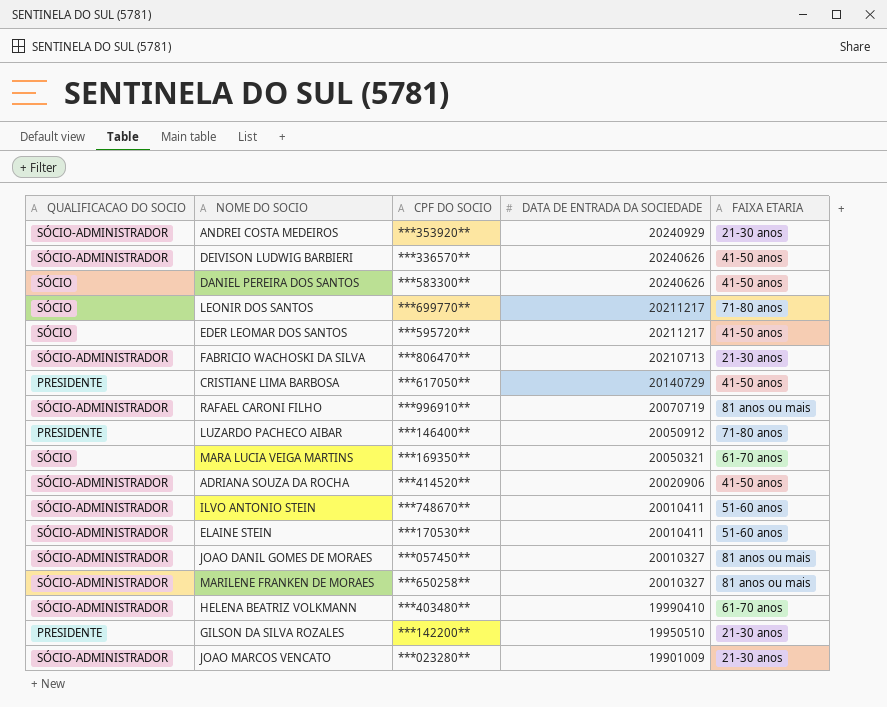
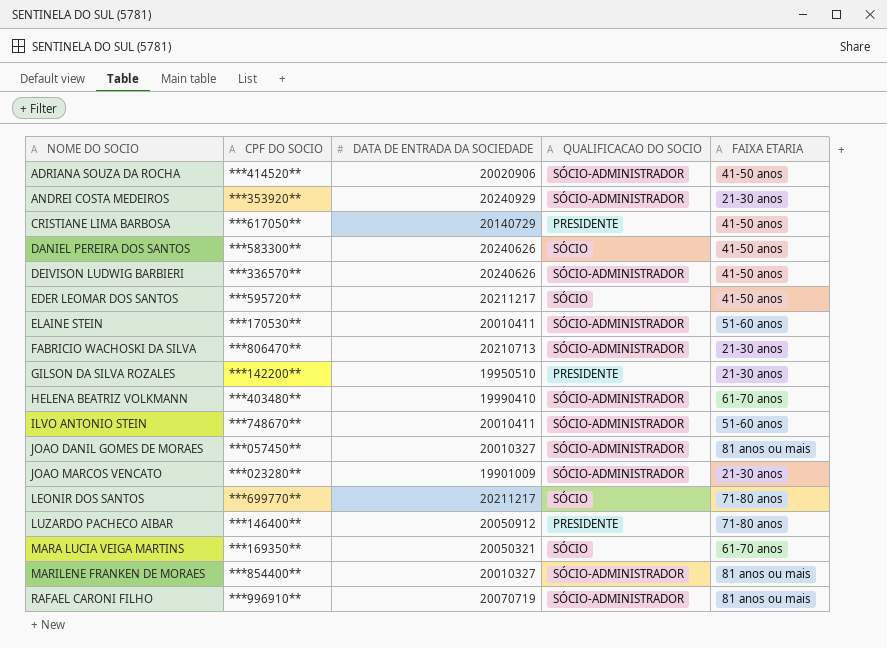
row order: DATA DE ENTRADA DA SOCIEDADE descending -> NOME DO SOCIO ascending
column QUALIFICACAO DO SOCIO | position: 1 -> 4
MARILENE FRANKEN DE MORAES | CPF DO SOCIO: ***650258** -> ***854400**

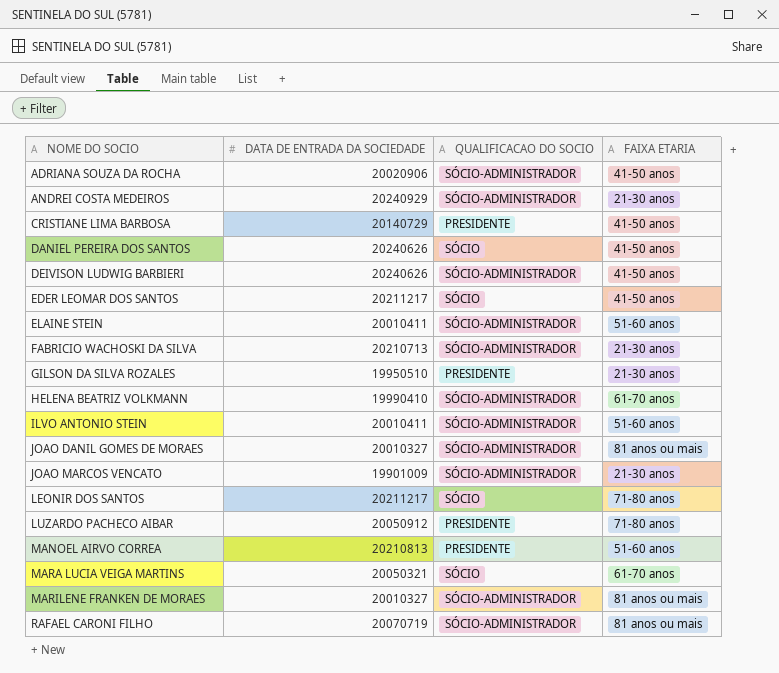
column CPF DO SOCIO | position: 2 -> none
row MANOEL AIRVO CORREA: none -> 20210813 | PRESIDENTE | 51-60 anos

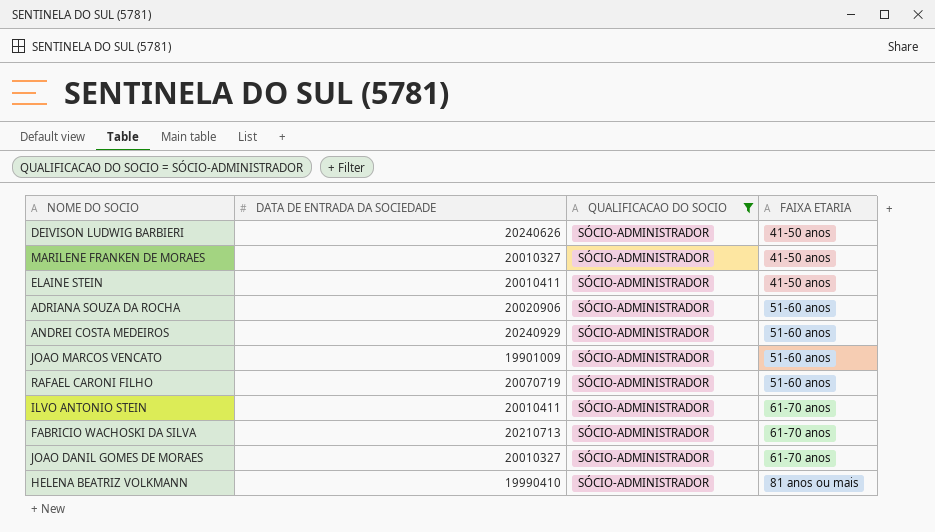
filter: none -> QUALIFICACAO DO SOCIO = SÓCIO-ADMINISTRADOR
row order: NOME DO SOCIO ascending -> FAIXA ETARIA ascending
MARILENE FRANKEN DE MORAES | FAIXA ETARIA: 81 anos ou mais -> 41-50 anos
ELAINE STEIN | FAIXA ETARIA: 51-60 anos -> 41-50 anos
ADRIANA SOUZA DA ROCHA | FAIXA ETARIA: 41-50 anos -> 51-60 anos
ANDREI COSTA MEDEIROS | FAIXA ETARIA: 21-30 anos -> 51-60 anos
JOAO MARCOS VENCATO | FAIXA ETARIA: 21-30 anos -> 51-60 anos
RAFAEL CARONI FILHO | FAIXA ETARIA: 81 anos ou mais -> 51-60 anos
ILVO ANTONIO STEIN | FAIXA ETARIA: 51-60 anos -> 61-70 anos
FABRICIO WACHOSKI DA SILVA | FAIXA ETARIA: 21-30 anos -> 61-70 anos
JOAO DANIL GOMES DE MORAES | FAIXA ETARIA: 81 anos ou mais -> 61-70 anos
HELENA BEATRIZ VOLKMANN | FAIXA ETARIA: 61-70 anos -> 81 anos ou mais

